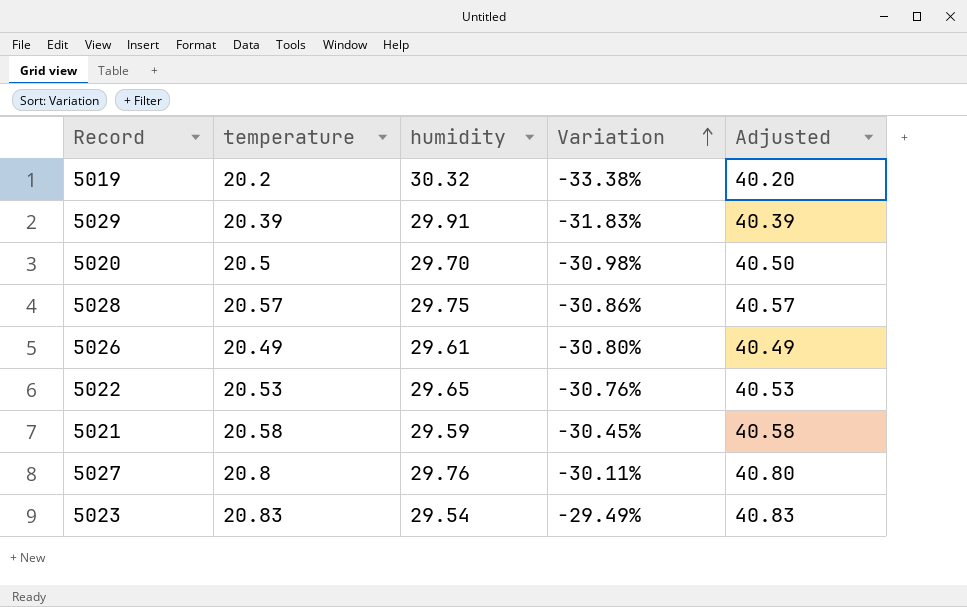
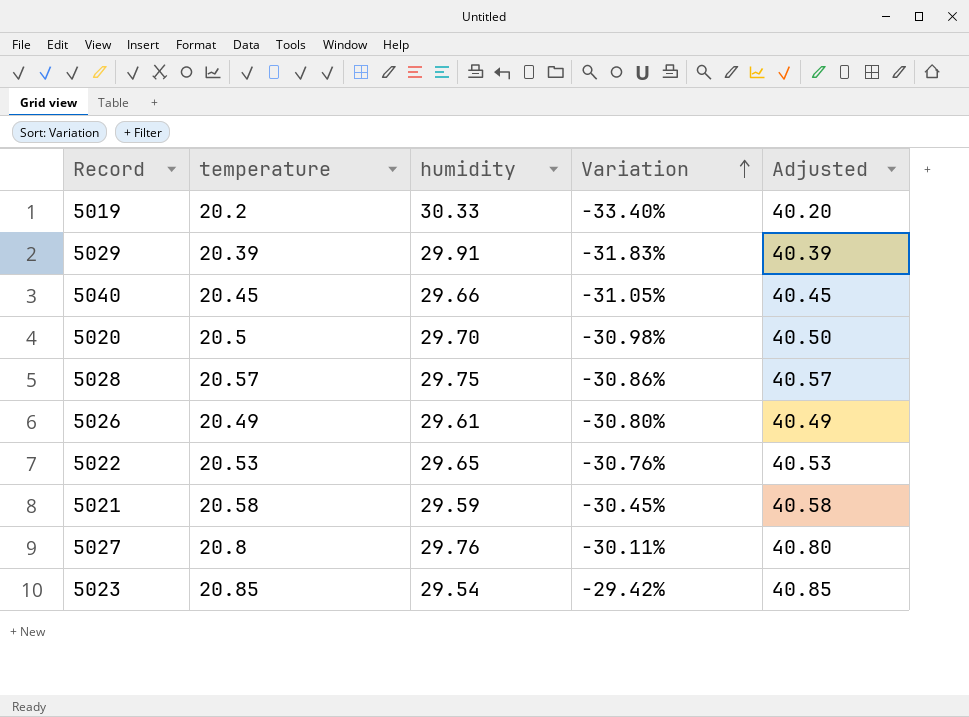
5019 | humidity: 30.32 -> 30.33
5019 | Variation: -33.38% -> -33.40%
row 5040: none -> 20.45 | 29.66 | -31.05% | 40.45
5023 | temperature: 20.83 -> 20.85
5023 | Variation: -29.49% -> -29.42%
5023 | Adjusted: 40.83 -> 40.85

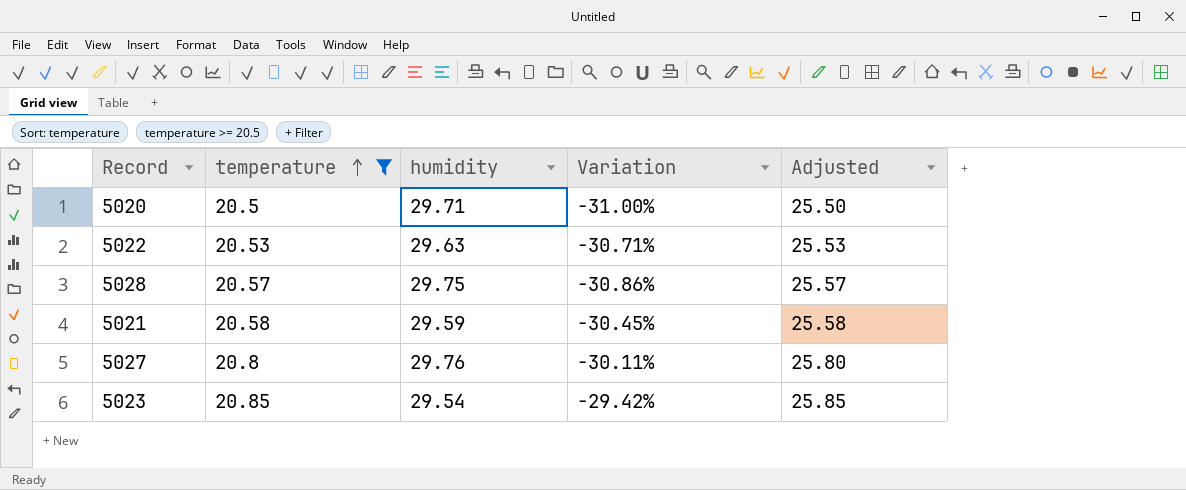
filter: none -> temperature >= 20.5
row order: Variation ascending -> temperature ascending
column Adjusted | formula: [temperature] + 20 -> [temperature] + 5
5020 | humidity: 29.70 -> 29.71
5020 | Variation: -30.98% -> -31.00%
5022 | humidity: 29.65 -> 29.63
5022 | Variation: -30.76% -> -30.71%

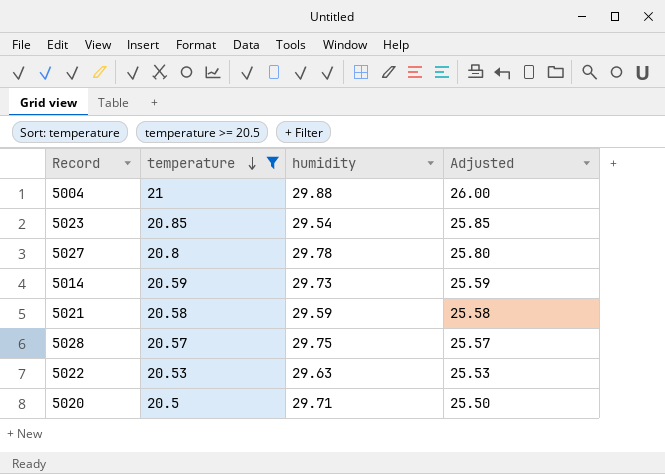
row order: temperature ascending -> temperature descending
column Variation | formula: ([temperature] - [humidity]) / [humidity] -> none
row 5004: none -> 21 | 29.88 | 26.00
5027 | humidity: 29.76 -> 29.78
row 5014: none -> 20.59 | 29.73 | 25.59

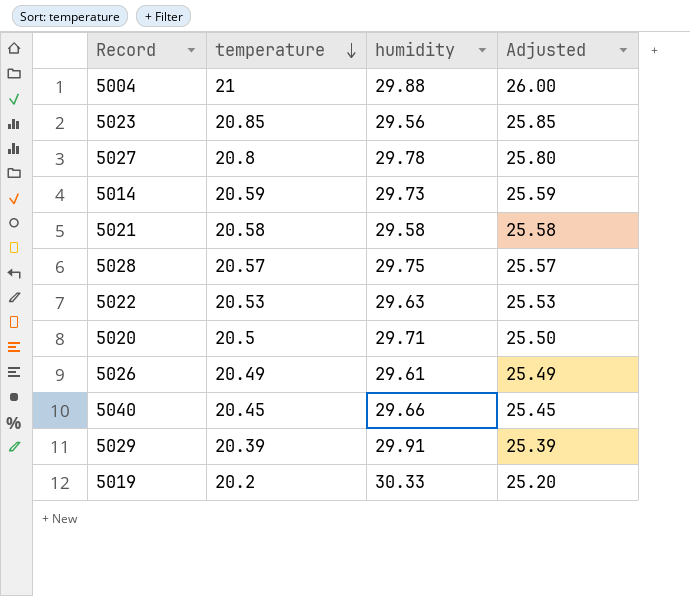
filter: temperature >= 20.5 -> none
5023 | humidity: 29.54 -> 29.56
5021 | humidity: 29.59 -> 29.58

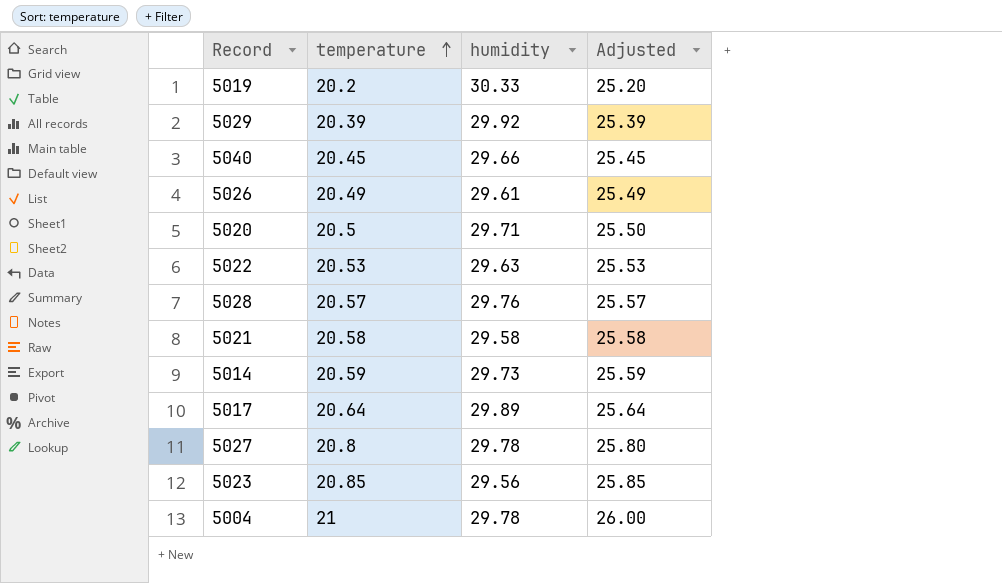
row order: temperature descending -> temperature ascending
5029 | humidity: 29.91 -> 29.92
5028 | humidity: 29.75 -> 29.76
row 5017: none -> 20.64 | 29.89 | 25.64
5004 | humidity: 29.88 -> 29.78

